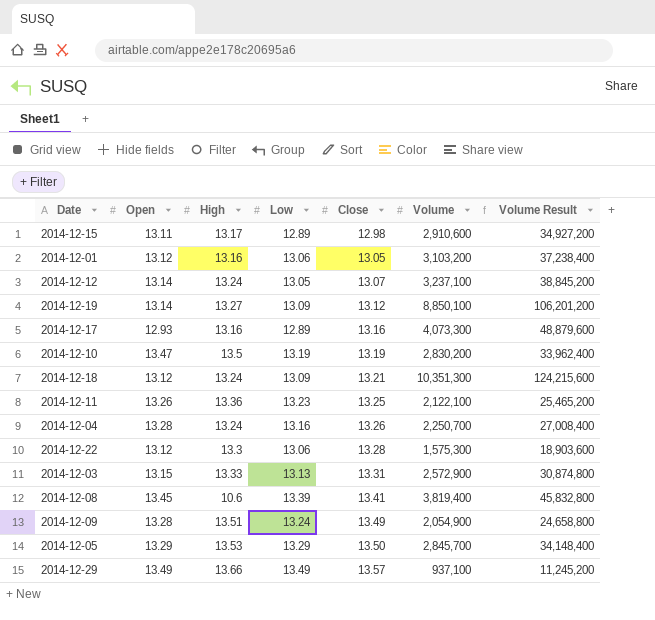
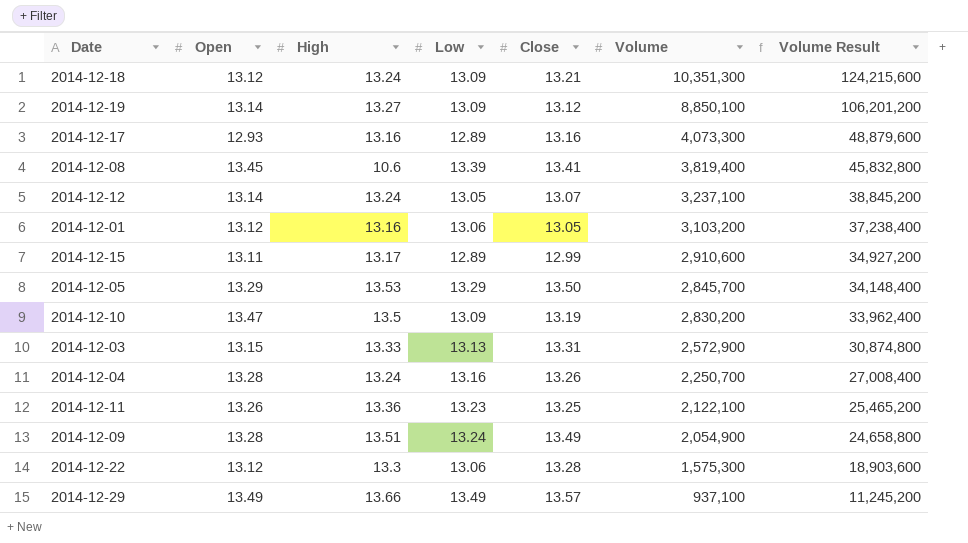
row order: Close ascending -> Volume descending
2014-12-15 | Close: 12.98 -> 12.99
2014-12-10 | Low: 13.19 -> 13.09

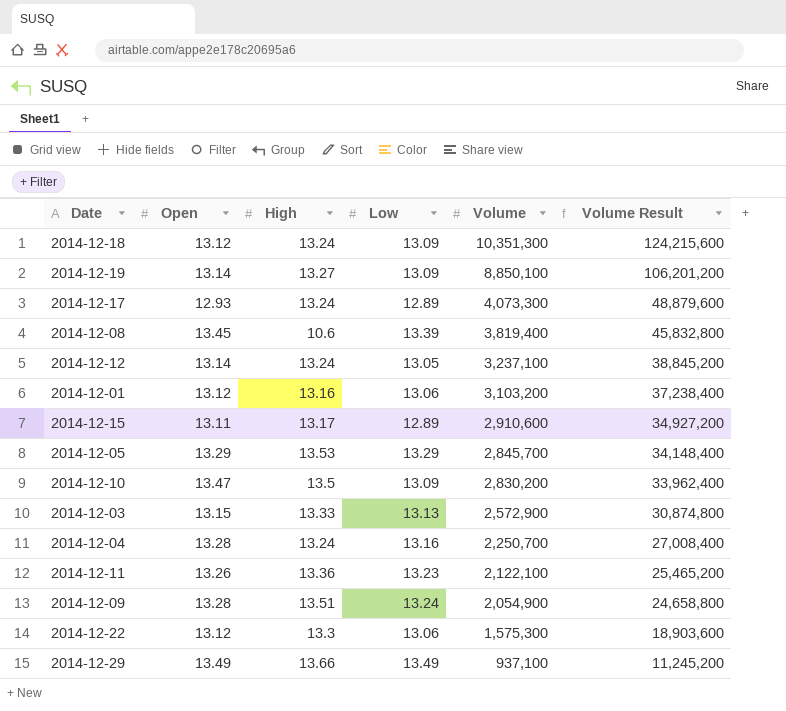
column Close | position: 5 -> none
2014-12-17 | High: 13.16 -> 13.24

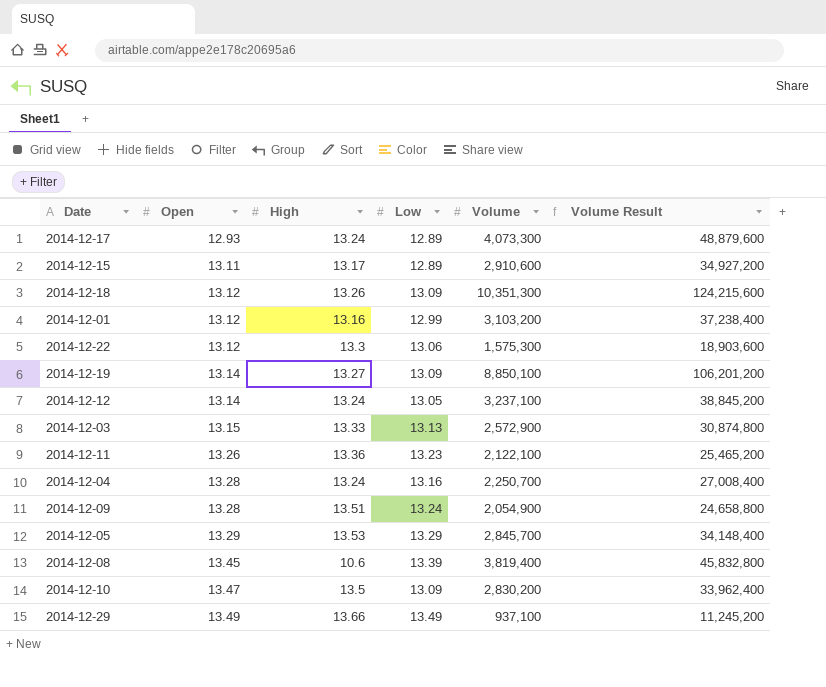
row order: Volume descending -> Open ascending
2014-12-18 | High: 13.24 -> 13.26
2014-12-01 | Low: 13.06 -> 12.99

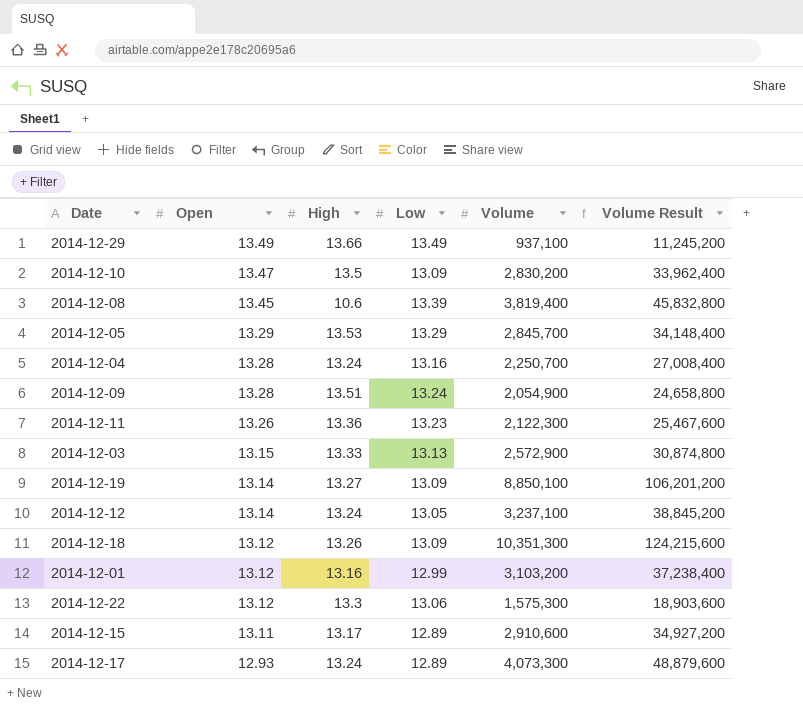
row order: Open ascending -> Open descending
2014-12-11 | Volume: 2,122,100 -> 2,122,300
2014-12-11 | Volume Result: 25,465,200 -> 25,467,600

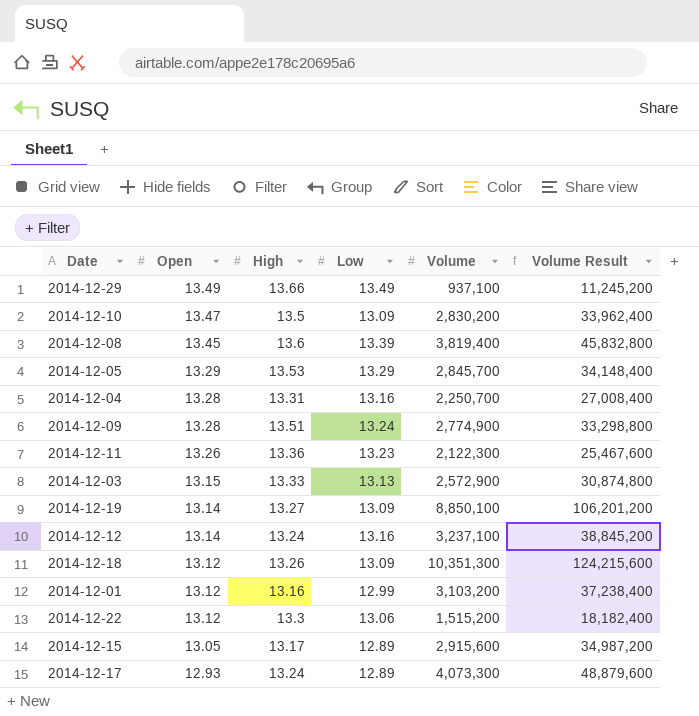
2014-12-08 | High: 10.6 -> 13.6
2014-12-04 | High: 13.24 -> 13.31
2014-12-09 | Volume: 2,054,900 -> 2,774,900
2014-12-09 | Volume Result: 24,658,800 -> 33,298,800
2014-12-12 | Low: 13.05 -> 13.16
2014-12-22 | Volume: 1,575,300 -> 1,515,200
2014-12-22 | Volume Result: 18,903,600 -> 18,182,400
2014-12-15 | Open: 13.11 -> 13.05
2014-12-15 | Volume: 2,910,600 -> 2,915,600
2014-12-15 | Volume Result: 34,927,200 -> 34,987,200

